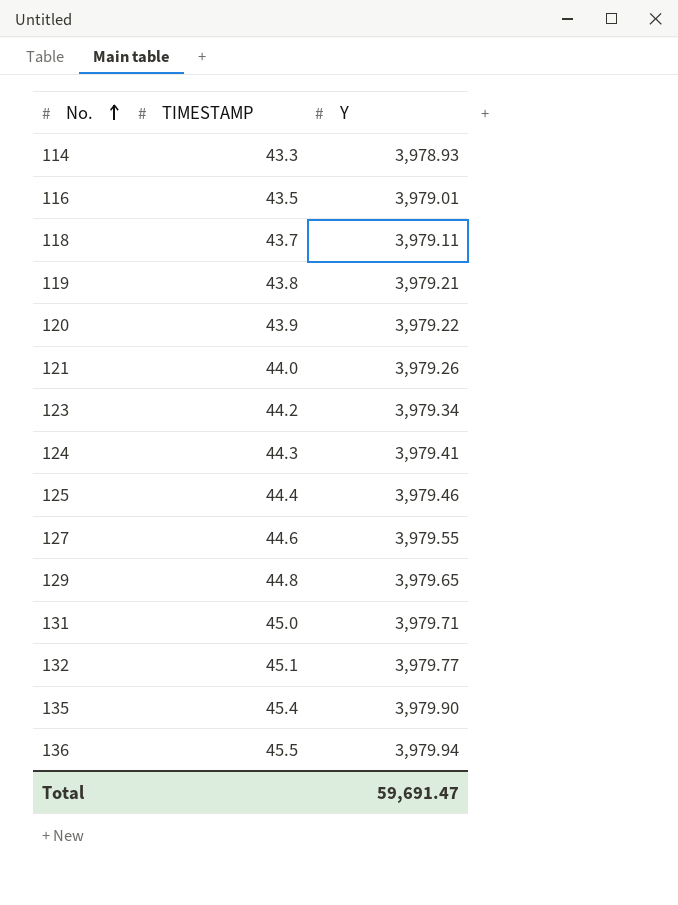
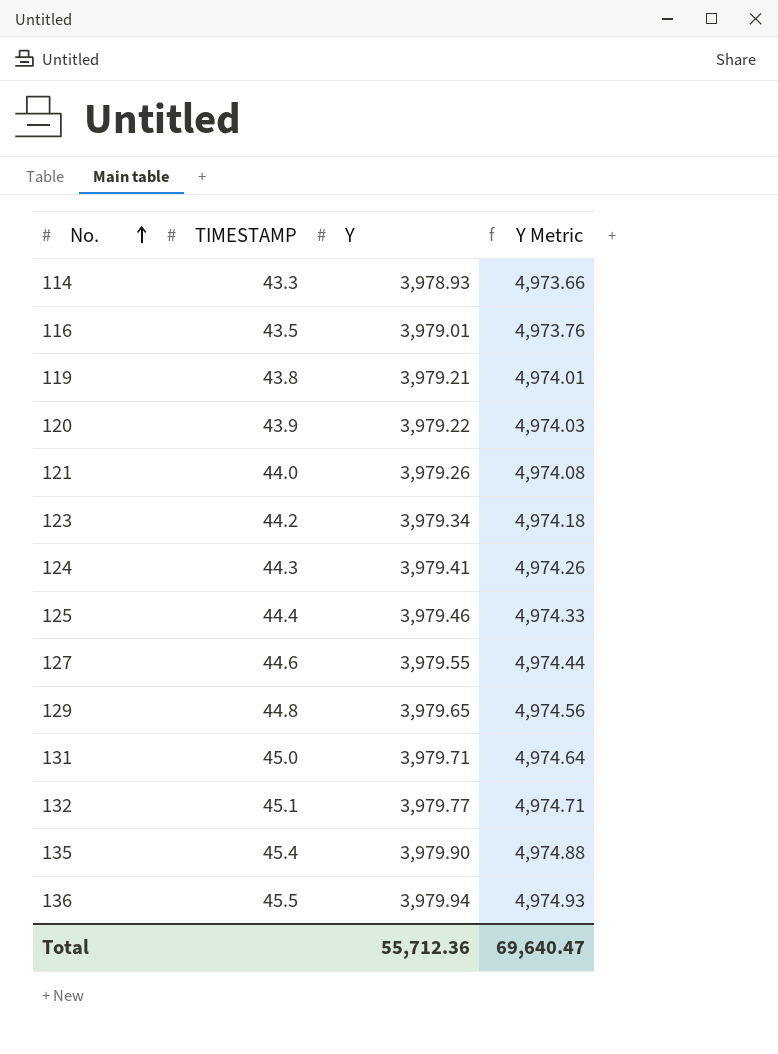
column Y Metric | formula: none -> [Y] * 1.25
row 118: 43.7 | 3,979.11 -> none
Total | Y: 59,691.47 -> 55,712.36

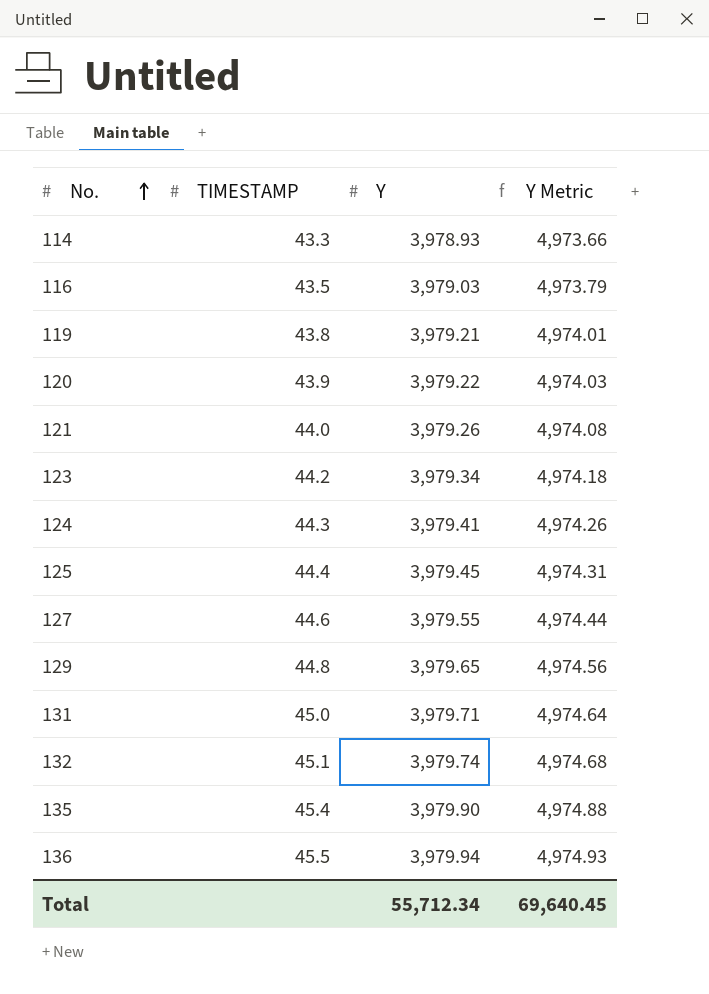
116 | Y: 3,979.01 -> 3,979.03
116 | Y Metric: 4,973.76 -> 4,973.79
125 | Y: 3,979.46 -> 3,979.45
125 | Y Metric: 4,974.33 -> 4,974.31
132 | Y: 3,979.77 -> 3,979.74
132 | Y Metric: 4,974.71 -> 4,974.68
Total | Y: 55,712.36 -> 55,712.34
Total | Y Metric: 69,640.47 -> 69,640.45

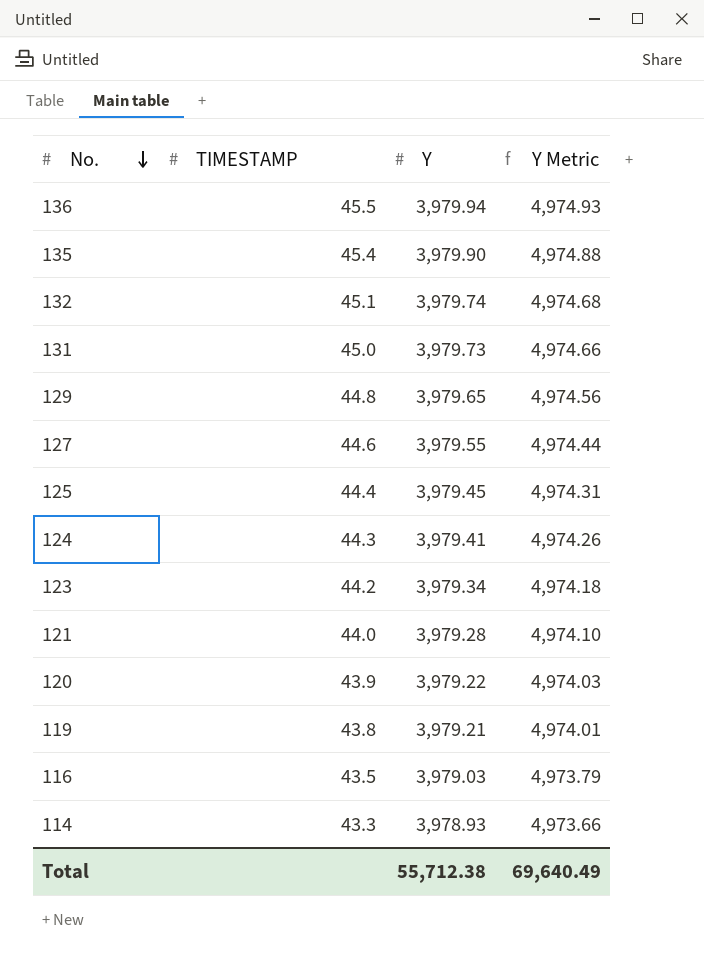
row order: No. ascending -> No. descending
131 | Y: 3,979.71 -> 3,979.73
131 | Y Metric: 4,974.64 -> 4,974.66
121 | Y: 3,979.26 -> 3,979.28
121 | Y Metric: 4,974.08 -> 4,974.10
Total | Y: 55,712.34 -> 55,712.38
Total | Y Metric: 69,640.45 -> 69,640.49

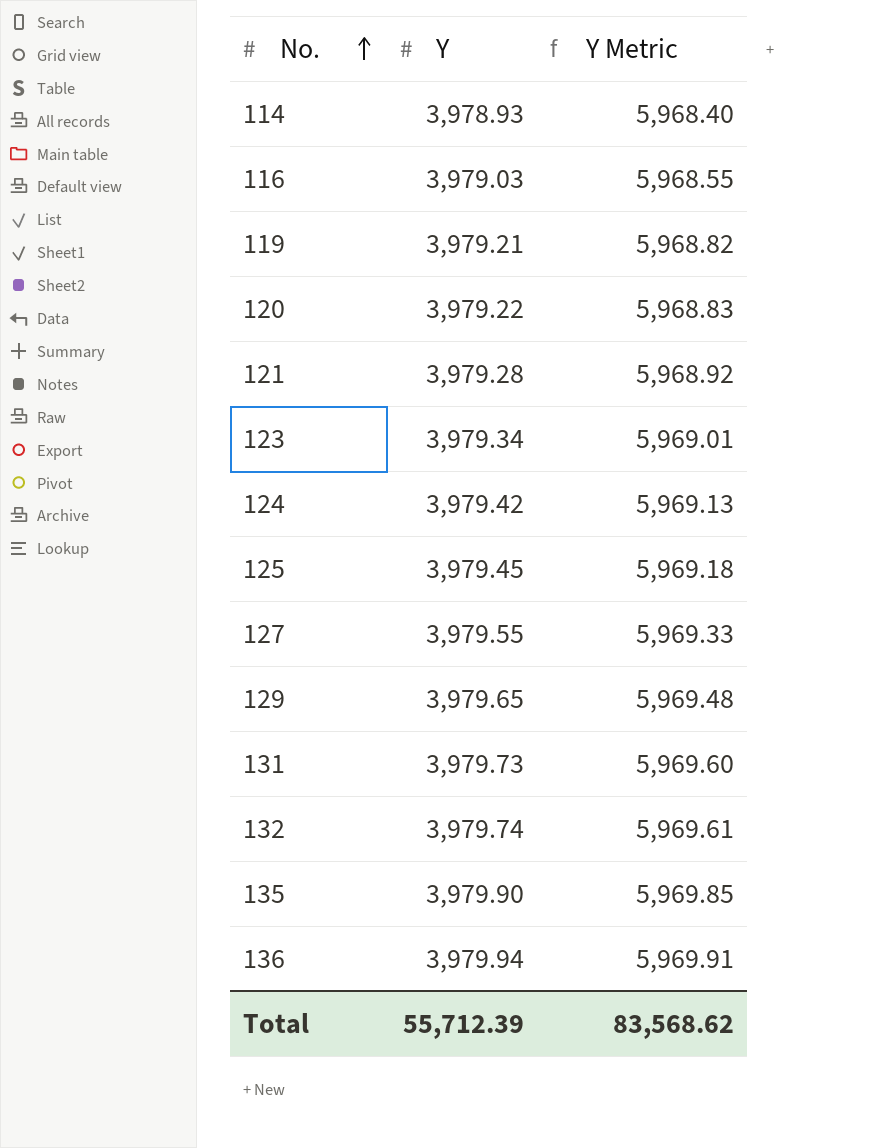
row order: No. descending -> No. ascending
column TIMESTAMP | position: 2 -> none
column Y Metric | formula: [Y] * 1.25 -> [Y] * 1.5
124 | Y: 3,979.41 -> 3,979.42
Total | Y: 55,712.38 -> 55,712.39
Total | Y Metric: 69,640.49 -> 83,568.62

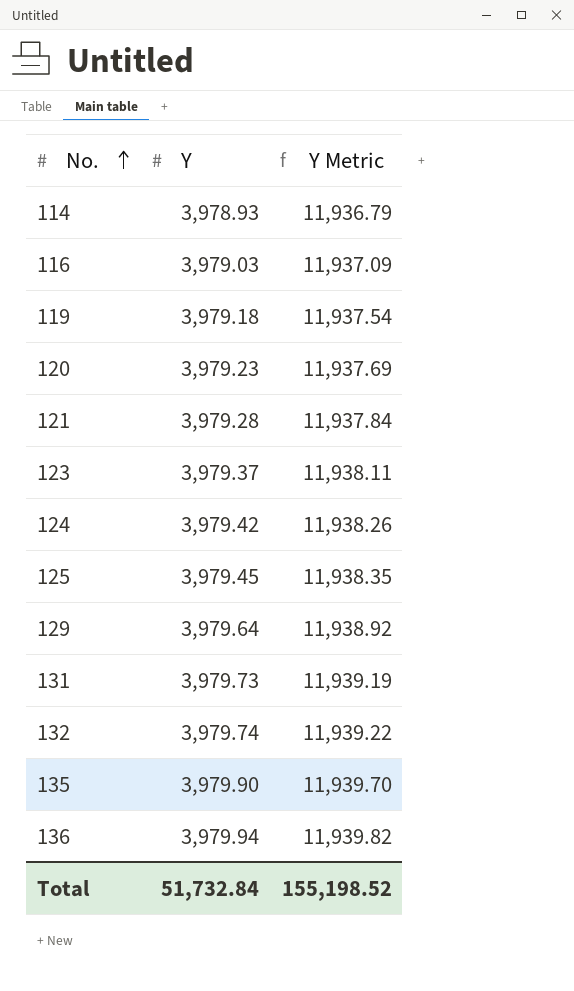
column Y Metric | formula: [Y] * 1.5 -> [Y] * 3
row 127: 3,979.55 | 5,969.33 -> none
119 | Y: 3,979.21 -> 3,979.18
120 | Y: 3,979.22 -> 3,979.23
123 | Y: 3,979.34 -> 3,979.37
129 | Y: 3,979.65 -> 3,979.64
Total | Y: 55,712.39 -> 51,732.84
Total | Y Metric: 83,568.62 -> 155,198.52

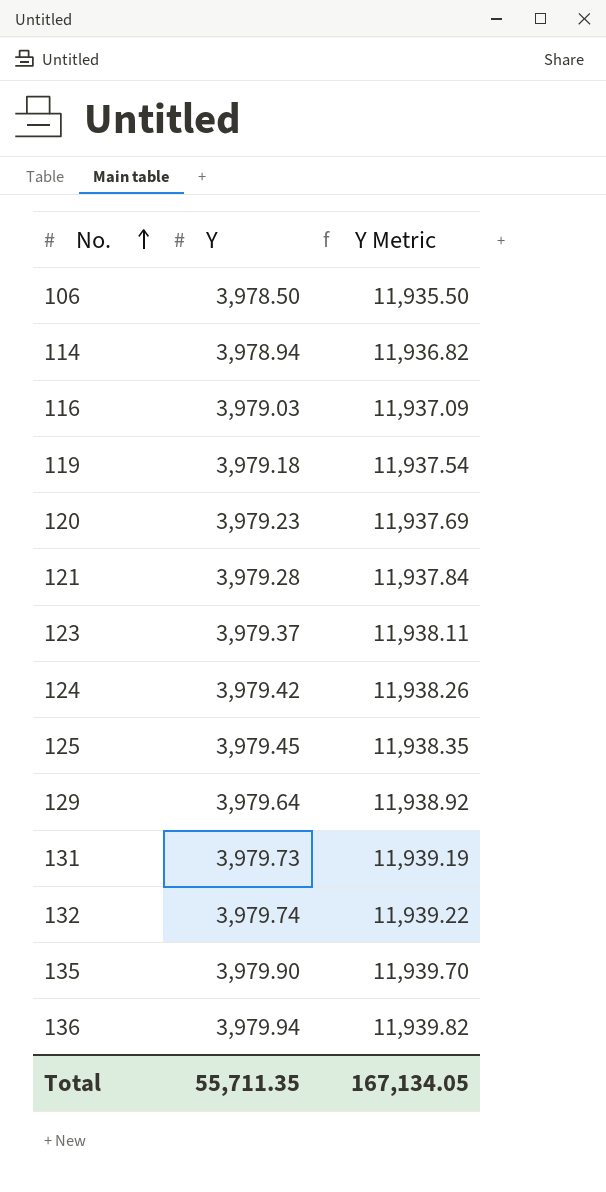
row 106: none -> 3,978.50 | 11,935.50
114 | Y: 3,978.93 -> 3,978.94
114 | Y Metric: 11,936.79 -> 11,936.82
Total | Y: 51,732.84 -> 55,711.35
Total | Y Metric: 155,198.52 -> 167,134.05

